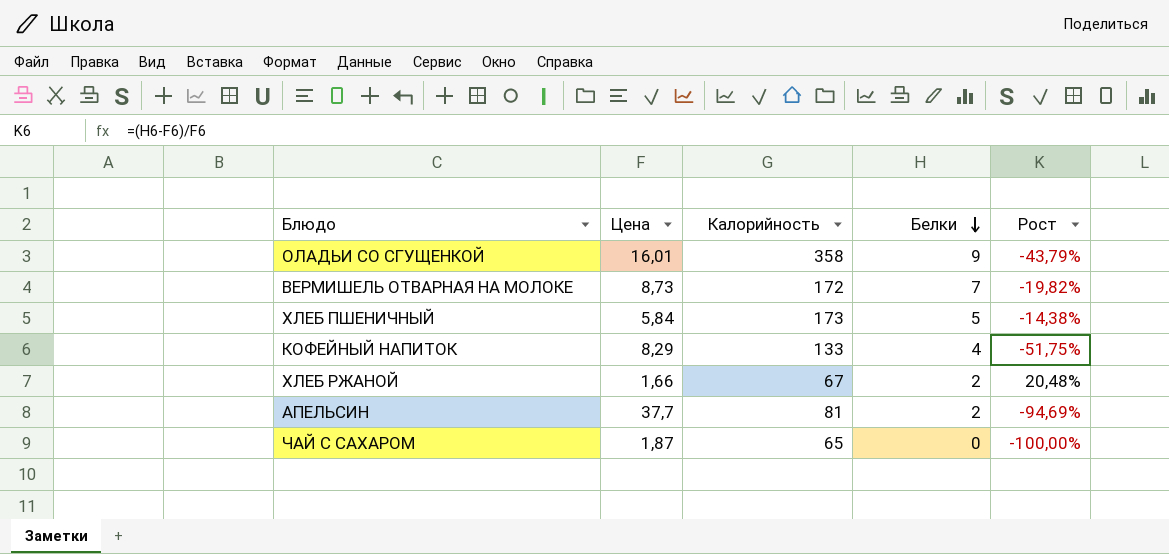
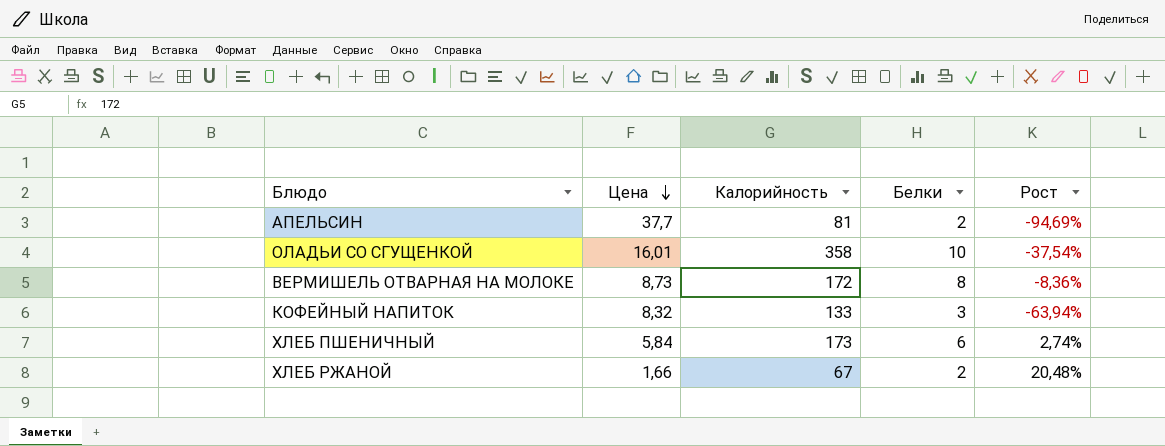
row order: Белки descending -> Цена descending
row ЧАЙ С САХАРОМ: 1,87 | 65 | 0 | -100,00% -> none
ОЛАДЬИ СО СГУЩЕНКОЙ | Белки: 9 -> 10
ОЛАДЬИ СО СГУЩЕНКОЙ | Рост: -43,79% -> -37,54%
ВЕРМИШЕЛЬ ОТВАРНАЯ НА МОЛОКЕ | Белки: 7 -> 8
ВЕРМИШЕЛЬ ОТВАРНАЯ НА МОЛОКЕ | Рост: -19,82% -> -8,36%
КОФЕЙНЫЙ НАПИТОК | Цена: 8,29 -> 8,32
КОФЕЙНЫЙ НАПИТОК | Белки: 4 -> 3
КОФЕЙНЫЙ НАПИТОК | Рост: -51,75% -> -63,94%
ХЛЕБ ПШЕНИЧНЫЙ | Белки: 5 -> 6
ХЛЕБ ПШЕНИЧНЫЙ | Рост: -14,38% -> 2,74%

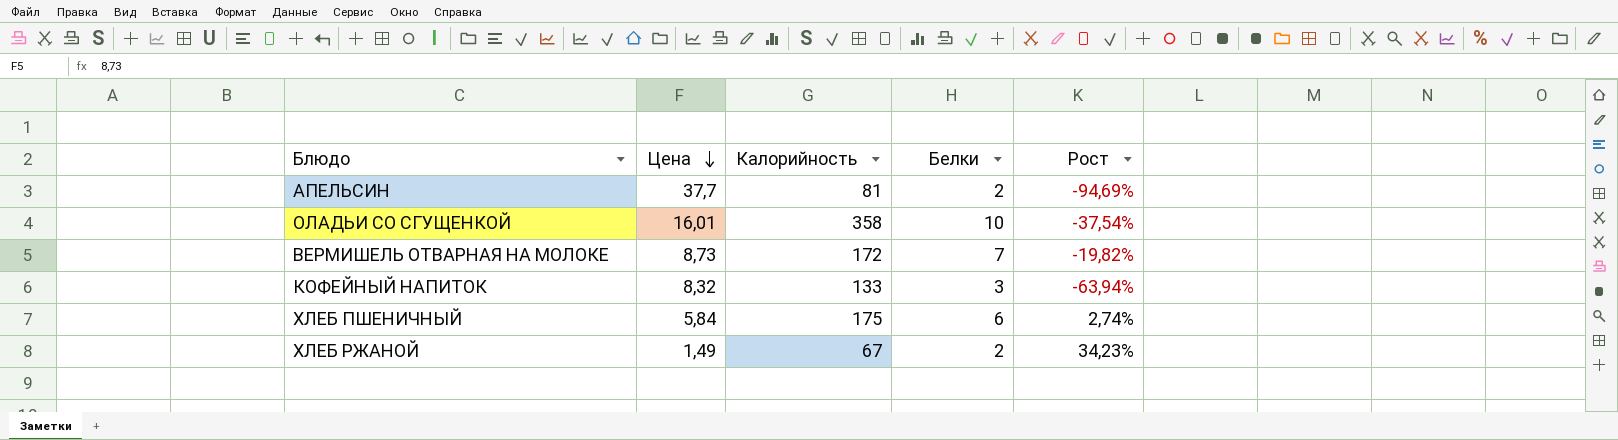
ВЕРМИШЕЛЬ ОТВАРНАЯ НА МОЛОКЕ | Белки: 8 -> 7
ВЕРМИШЕЛЬ ОТВАРНАЯ НА МОЛОКЕ | Рост: -8,36% -> -19,82%
ХЛЕБ ПШЕНИЧНЫЙ | Калорийность: 173 -> 175
ХЛЕБ РЖАНОЙ | Цена: 1,66 -> 1,49
ХЛЕБ РЖАНОЙ | Рост: 20,48% -> 34,23%

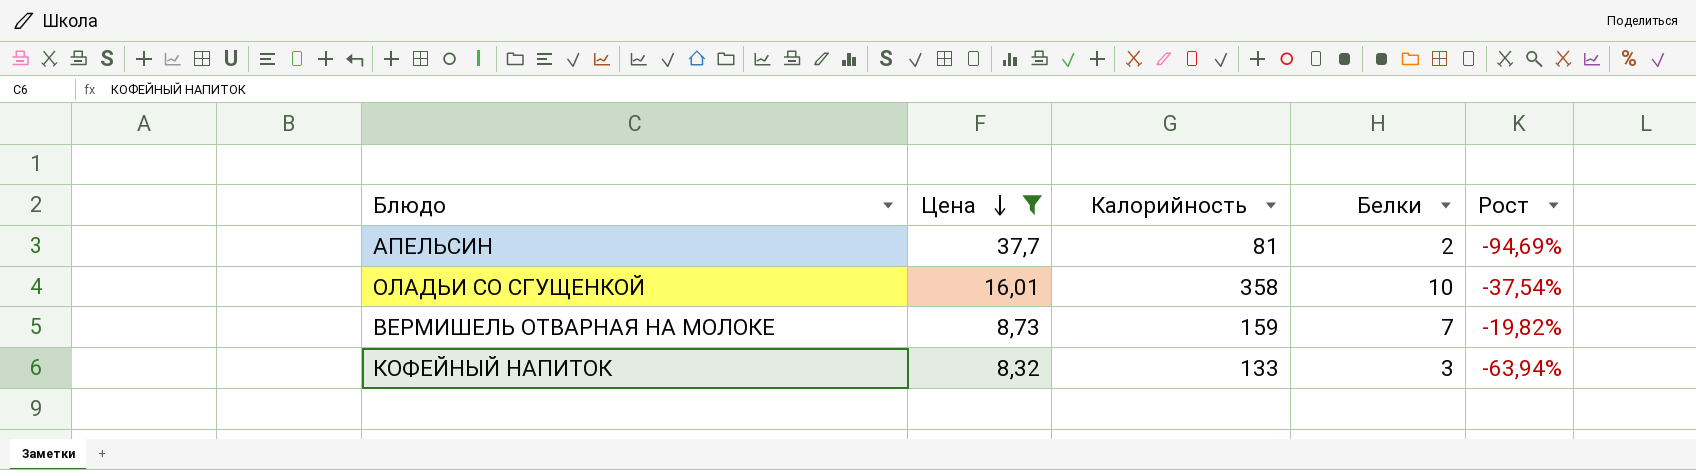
filter: none -> Цена >= 8,32
ВЕРМИШЕЛЬ ОТВАРНАЯ НА МОЛОКЕ | Калорийность: 172 -> 159

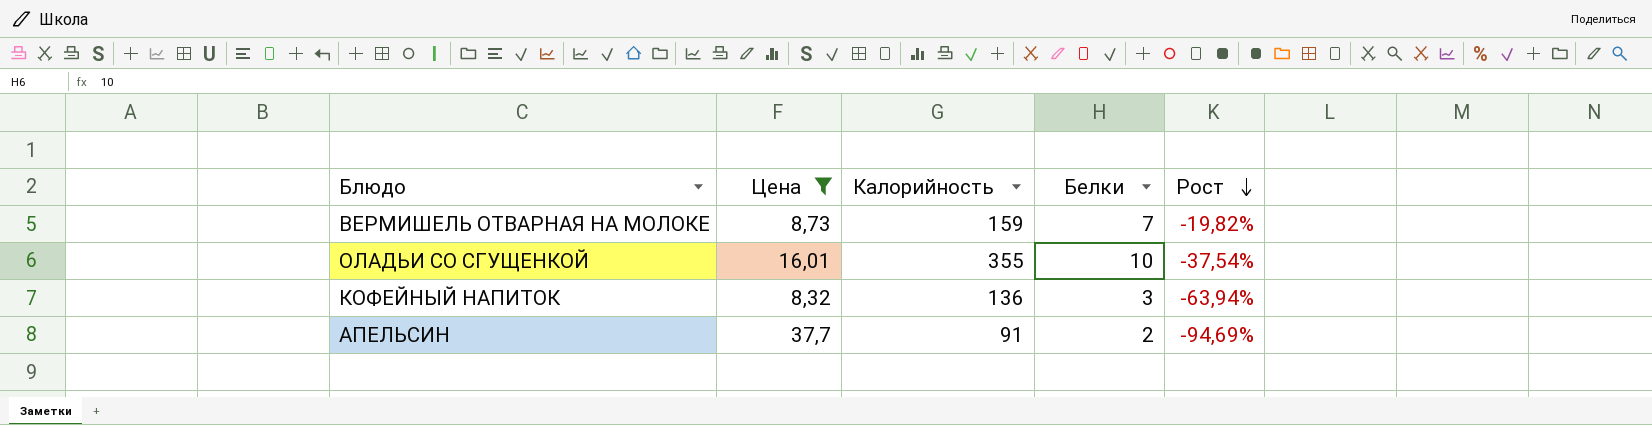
row order: Цена descending -> Рост descending
ОЛАДЬИ СО СГУЩЕНКОЙ | Калорийность: 358 -> 355
КОФЕЙНЫЙ НАПИТОК | Калорийность: 133 -> 136
АПЕЛЬСИН | Калорийность: 81 -> 91

